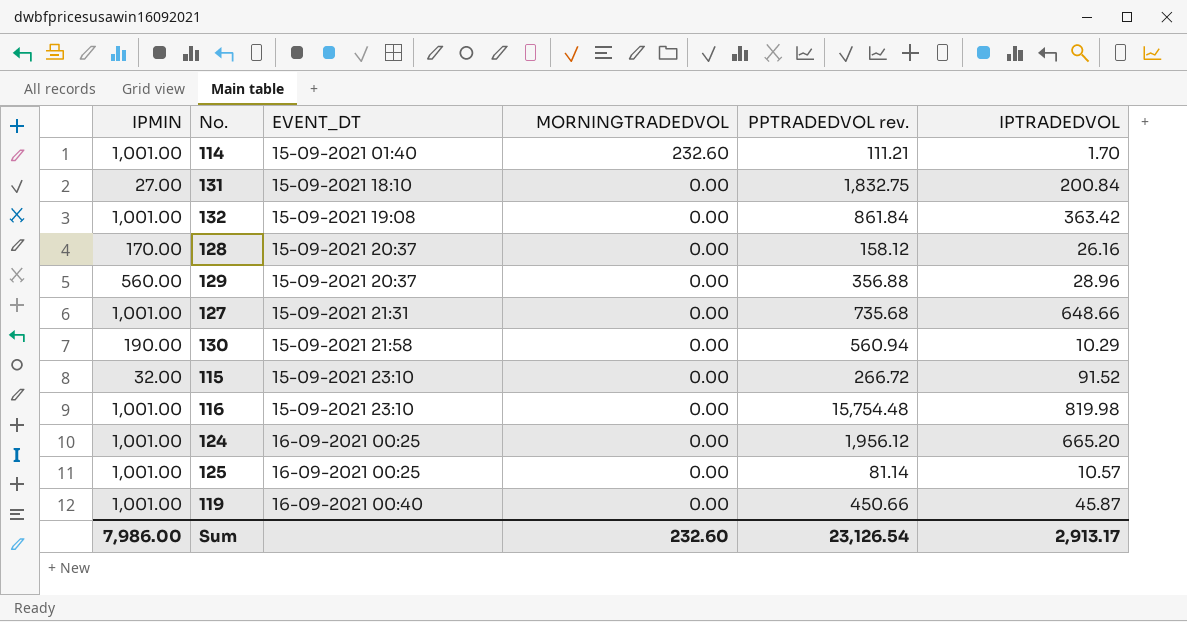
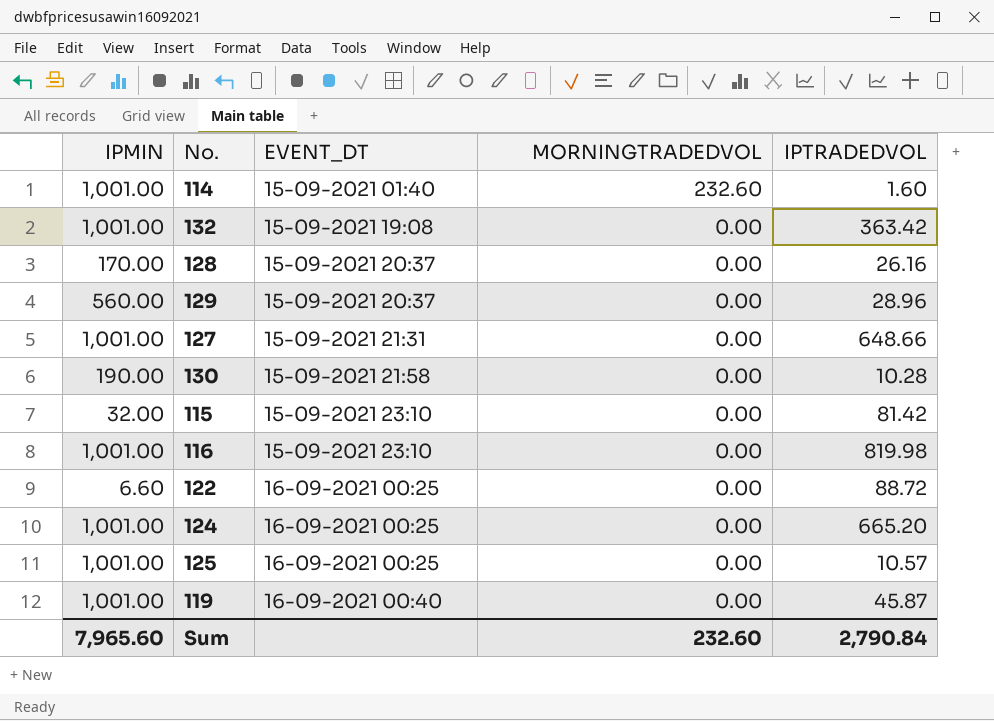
column PPTRADEDVOL rev. | position: 5 -> none
row 131: 27.00 | 15-09-2021 18:10 | 0.00 | 1,832.75 | 200.84 -> none
114 | IPTRADEDVOL: 1.70 -> 1.60
130 | IPTRADEDVOL: 10.29 -> 10.28
115 | IPTRADEDVOL: 91.52 -> 81.42
row 122: none -> 6.60 | 16-09-2021 00:25 | 0.00 | 88.72
Sum | IPMIN: 7,986.00 -> 7,965.60
Sum | IPTRADEDVOL: 2,913.17 -> 2,790.84

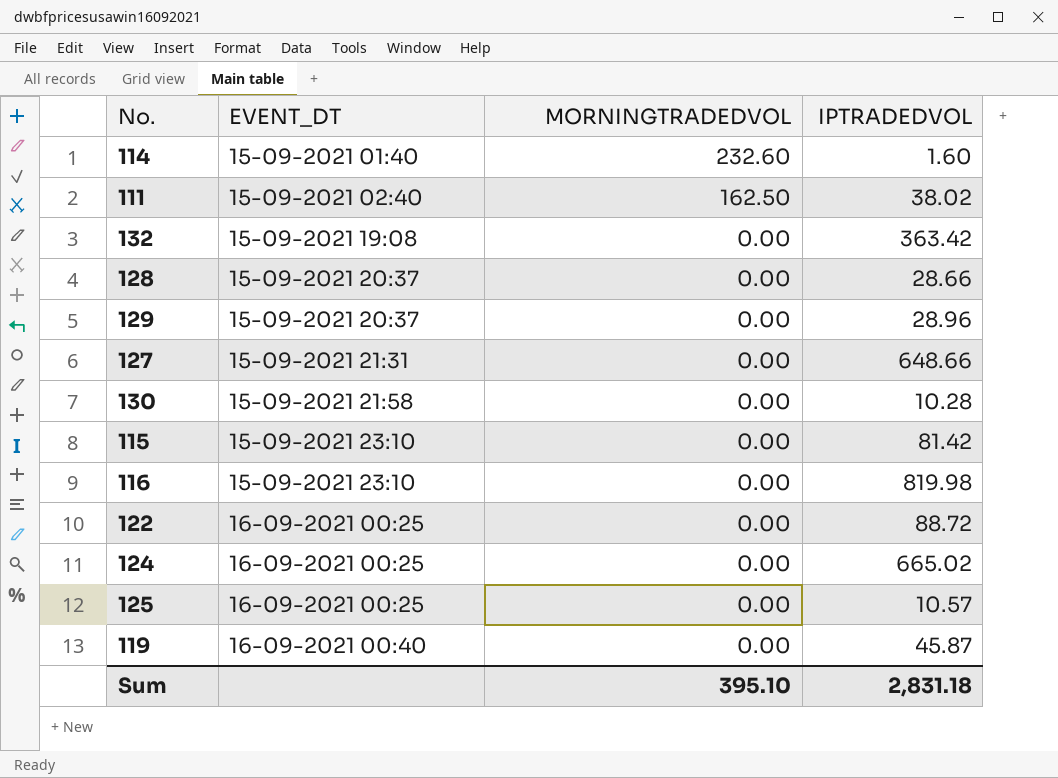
column IPMIN | position: 1 -> none
row 111: none -> 15-09-2021 02:40 | 162.50 | 38.02
128 | IPTRADEDVOL: 26.16 -> 28.66
124 | IPTRADEDVOL: 665.20 -> 665.02
Sum | MORNINGTRADEDVOL: 232.60 -> 395.10
Sum | IPTRADEDVOL: 2,790.84 -> 2,831.18

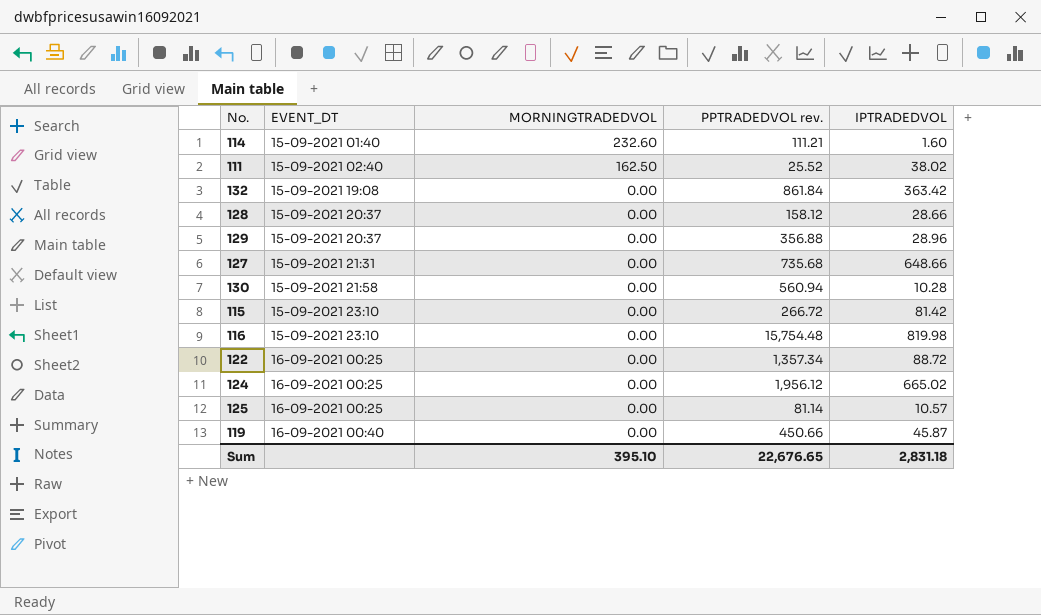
column PPTRADEDVOL rev. | position: none -> 4

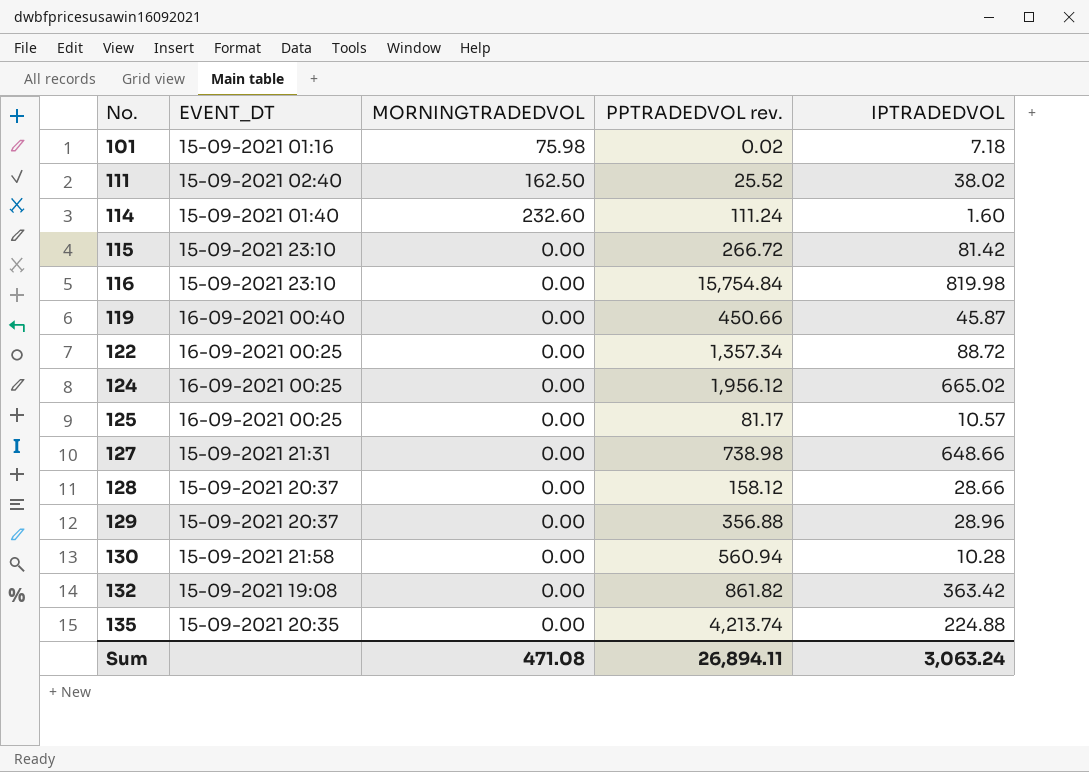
row order: EVENT_DT ascending -> No. ascending
row 101: none -> 15-09-2021 01:16 | 75.98 | 0.02 | 7.18
114 | PPTRADEDVOL rev.: 111.21 -> 111.24
116 | PPTRADEDVOL rev.: 15,754.48 -> 15,754.84
125 | PPTRADEDVOL rev.: 81.14 -> 81.17
127 | PPTRADEDVOL rev.: 735.68 -> 738.98
132 | PPTRADEDVOL rev.: 861.84 -> 861.82
row 135: none -> 15-09-2021 20:35 | 0.00 | 4,213.74 | 224.88
Sum | MORNINGTRADEDVOL: 395.10 -> 471.08
Sum | PPTRADEDVOL rev.: 22,676.65 -> 26,894.11
Sum | IPTRADEDVOL: 2,831.18 -> 3,063.24

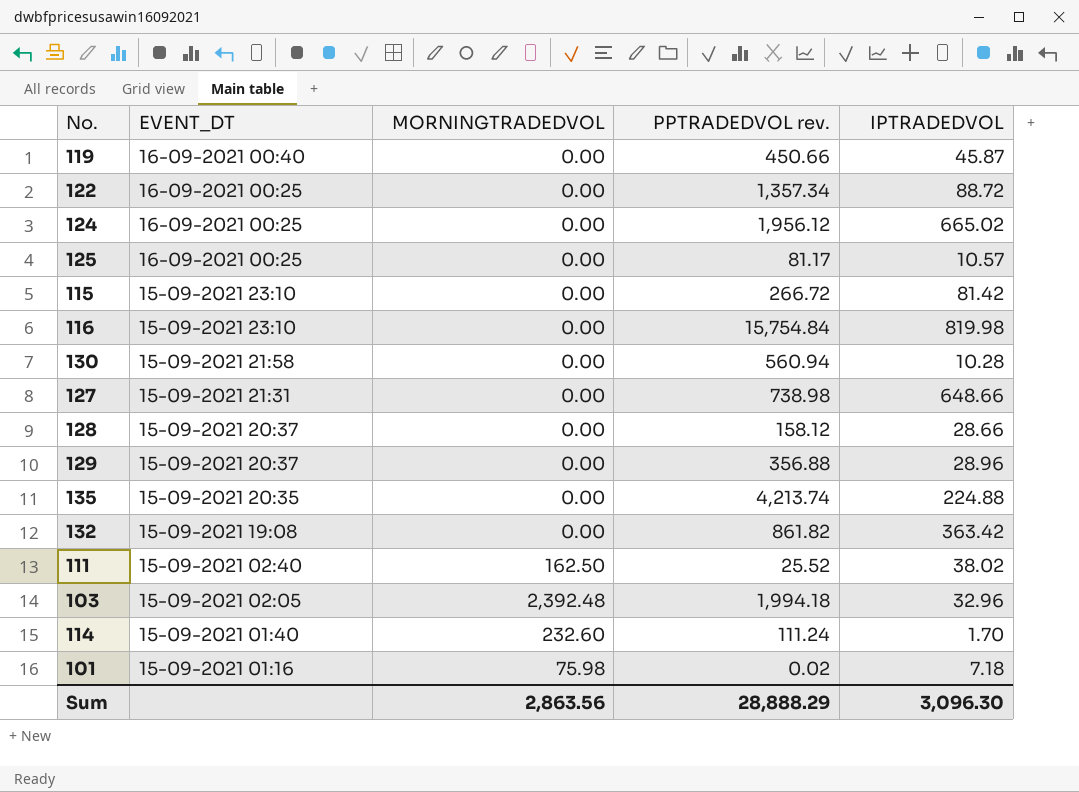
row order: No. ascending -> EVENT_DT descending
row 103: none -> 15-09-2021 02:05 | 2,392.48 | 1,994.18 | 32.96
114 | IPTRADEDVOL: 1.60 -> 1.70
Sum | MORNINGTRADEDVOL: 471.08 -> 2,863.56
Sum | PPTRADEDVOL rev.: 26,894.11 -> 28,888.29
Sum | IPTRADEDVOL: 3,063.24 -> 3,096.30

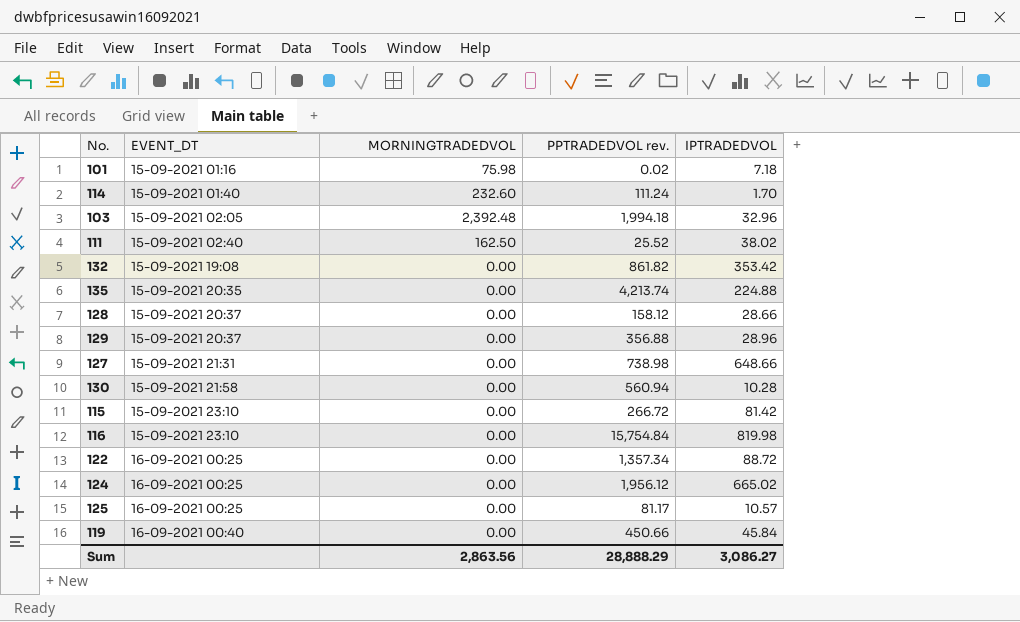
row order: EVENT_DT descending -> EVENT_DT ascending
132 | IPTRADEDVOL: 363.42 -> 353.42
119 | IPTRADEDVOL: 45.87 -> 45.84
Sum | IPTRADEDVOL: 3,096.30 -> 3,086.27

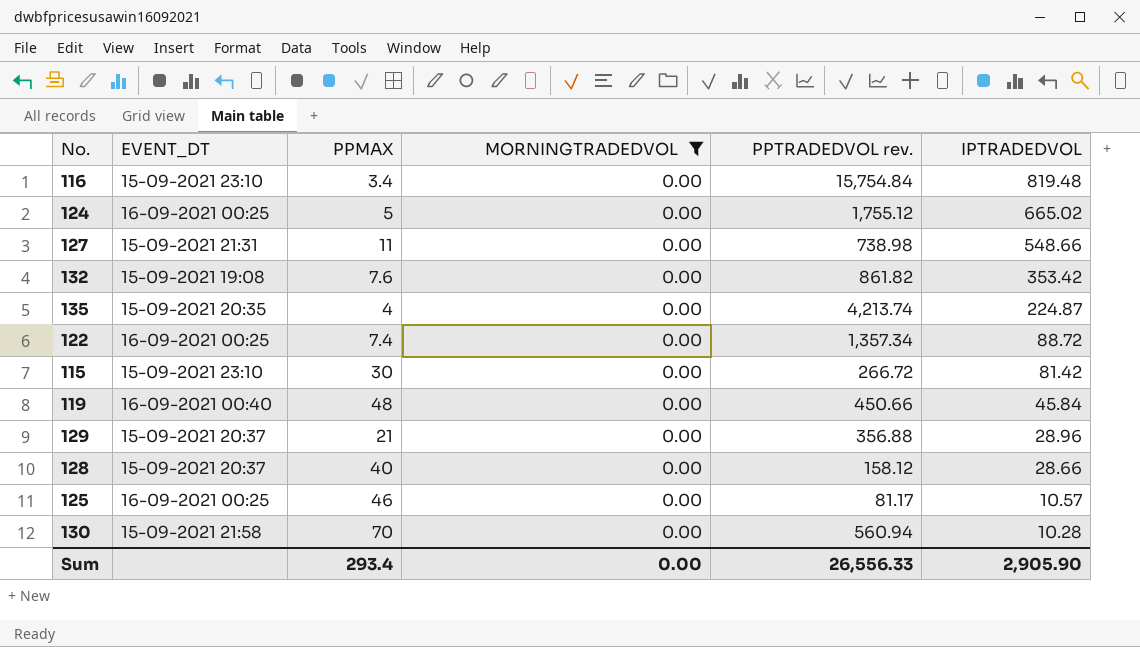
filter: none -> MORNINGTRADEDVOL = 0.00
row order: EVENT_DT ascending -> IPTRADEDVOL descending
column PPMAX | position: none -> 3
116 | IPTRADEDVOL: 819.98 -> 819.48
124 | PPTRADEDVOL rev.: 1,956.12 -> 1,755.12
127 | IPTRADEDVOL: 648.66 -> 548.66
135 | IPTRADEDVOL: 224.88 -> 224.87
Sum | MORNINGTRADEDVOL: 2,863.56 -> 0.00
Sum | PPTRADEDVOL rev.: 28,888.29 -> 26,556.33
Sum | IPTRADEDVOL: 3,086.27 -> 2,905.90

